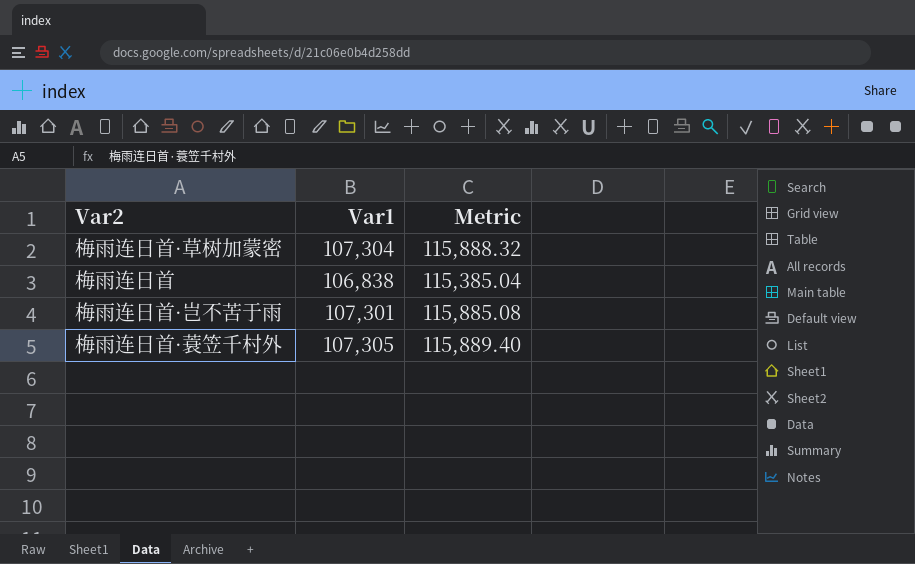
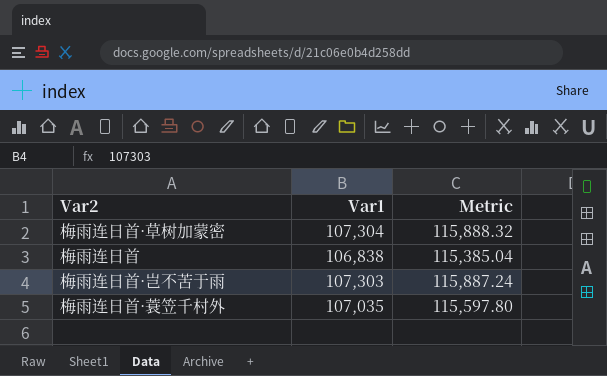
梅雨连日首·岂不苦于雨 | Var1: 107,301 -> 107,303
梅雨连日首·岂不苦于雨 | Metric: 115,885.08 -> 115,887.24
梅雨连日首·蓑笠千村外 | Var1: 107,305 -> 107,035
梅雨连日首·蓑笠千村外 | Metric: 115,889.40 -> 115,597.80

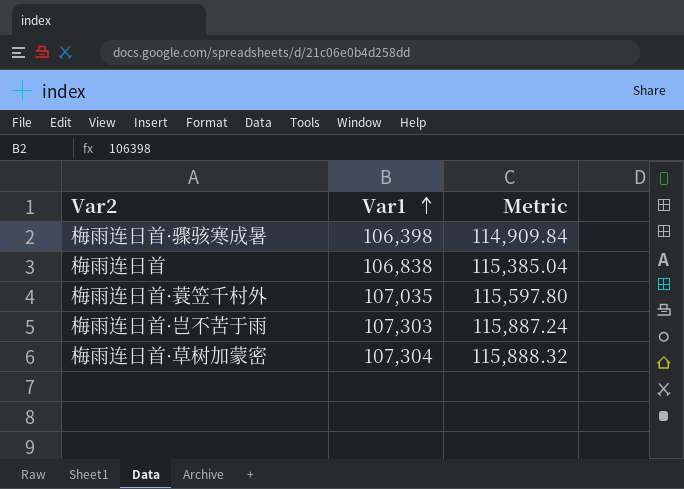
row order: none -> Var1 ascending
row 梅雨连日首·骤骇寒成暑: none -> 106,398 | 114,909.84

